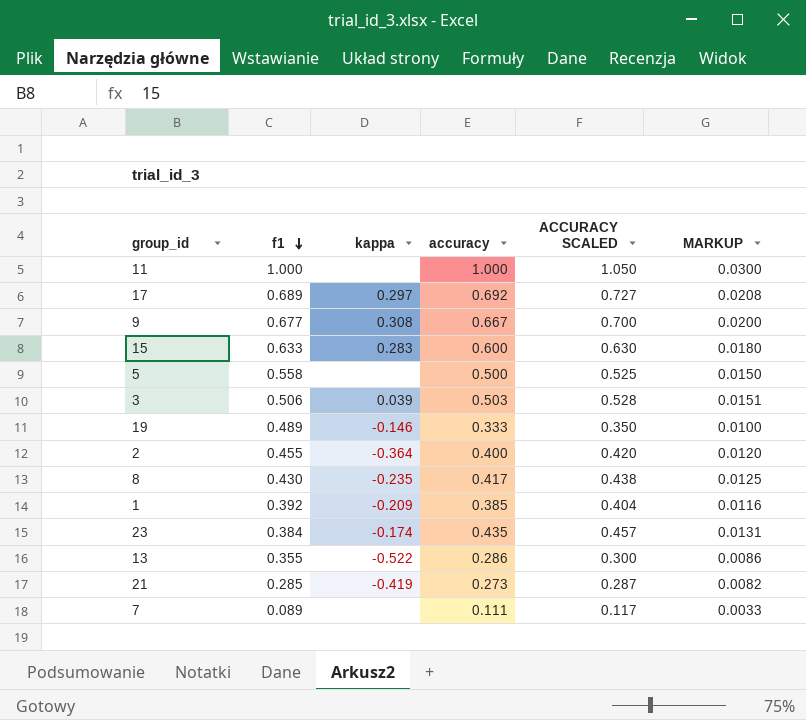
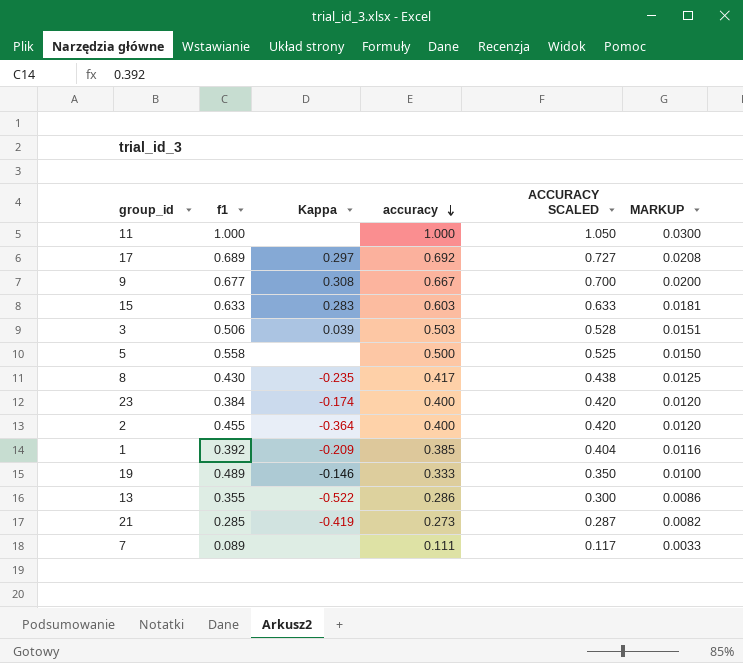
row order: f1 descending -> accuracy descending
column name: kappa -> Kappa
15 | accuracy: 0.600 -> 0.603
15 | ACCURACY SCALED: 0.630 -> 0.633
15 | MARKUP: 0.0180 -> 0.0181
23 | accuracy: 0.435 -> 0.400
23 | ACCURACY SCALED: 0.457 -> 0.420
23 | MARKUP: 0.0131 -> 0.0120

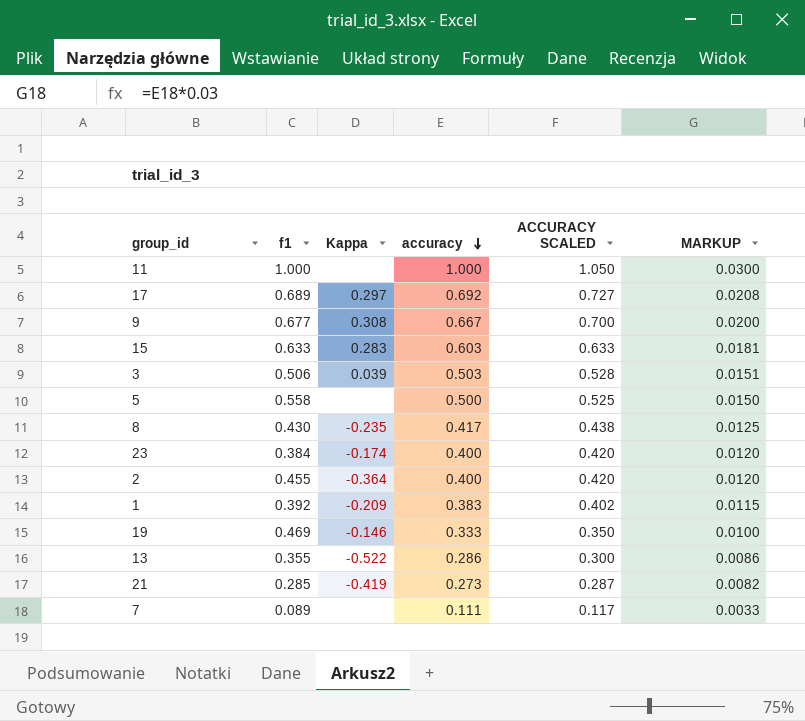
1 | accuracy: 0.385 -> 0.383
1 | ACCURACY SCALED: 0.404 -> 0.402
1 | MARKUP: 0.0116 -> 0.0115
19 | f1: 0.489 -> 0.469

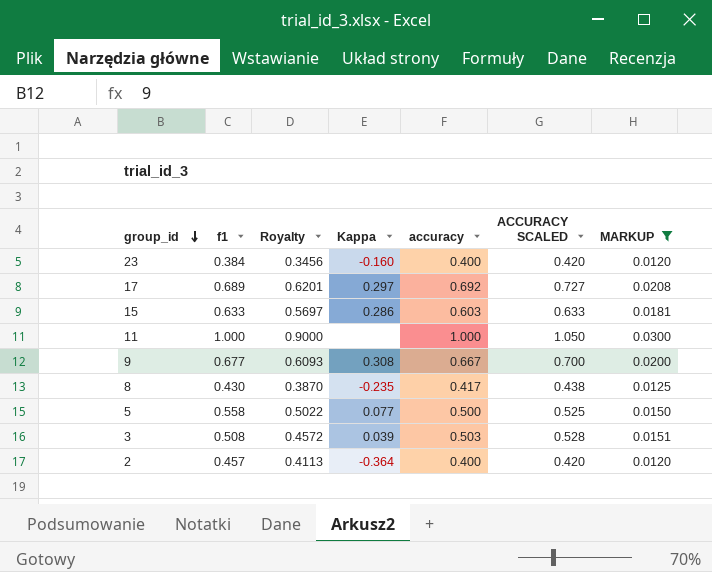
filter: none -> MARKUP >= 0.0120
row order: accuracy descending -> group_id descending
column Royalty | formula: none -> [f1] * 0.9
23 | Kappa: -0.174 -> -0.160
15 | Kappa: 0.283 -> 0.286
5 | Kappa: none -> 0.077
3 | f1: 0.506 -> 0.508
2 | f1: 0.455 -> 0.457

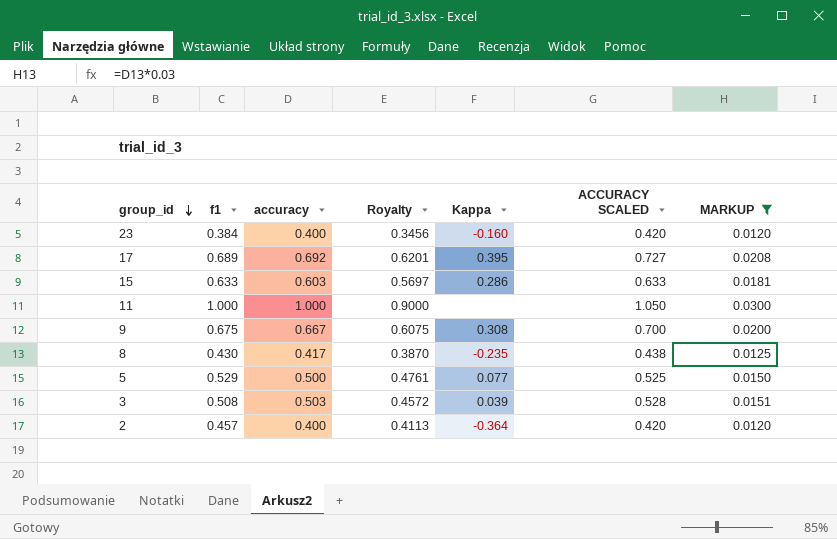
column accuracy | position: 5 -> 3
17 | Kappa: 0.297 -> 0.395
9 | f1: 0.677 -> 0.675
9 | Royalty: 0.6093 -> 0.6075
5 | f1: 0.558 -> 0.529
5 | Royalty: 0.5022 -> 0.4761

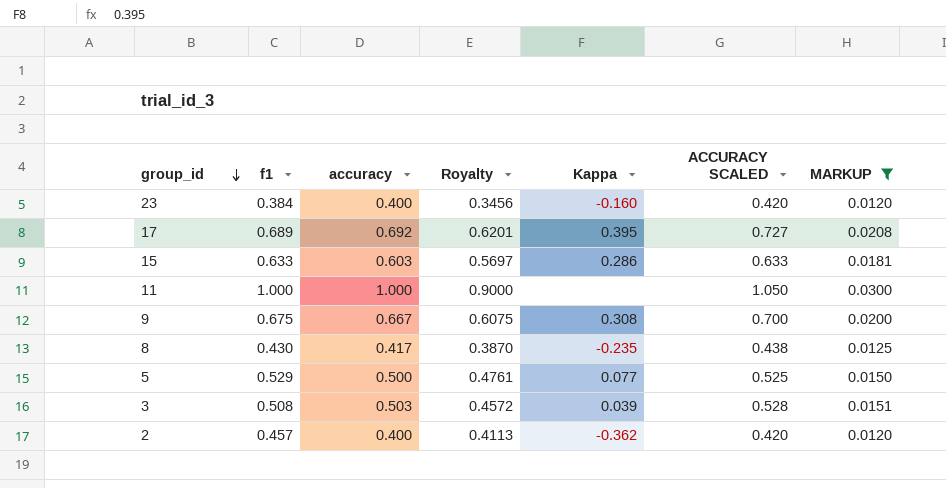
2 | Kappa: -0.364 -> -0.362

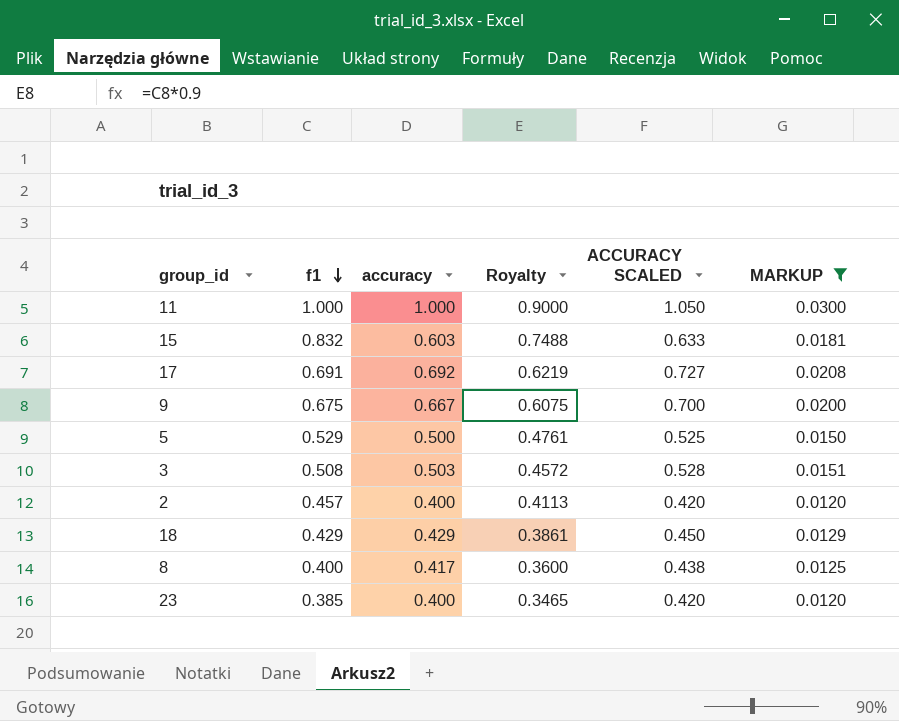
row order: group_id descending -> f1 descending
column Kappa | position: 5 -> none
15 | f1: 0.633 -> 0.832
15 | Royalty: 0.5697 -> 0.7488
17 | f1: 0.689 -> 0.691
17 | Royalty: 0.6201 -> 0.6219
row 18: none -> 0.429 | 0.429 | 0.3861 | 0.450 | 0.0129
8 | f1: 0.430 -> 0.400
8 | Royalty: 0.3870 -> 0.3600
23 | f1: 0.384 -> 0.385
23 | Royalty: 0.3456 -> 0.3465

